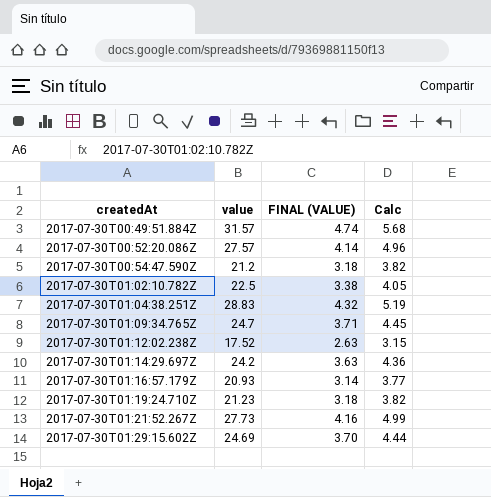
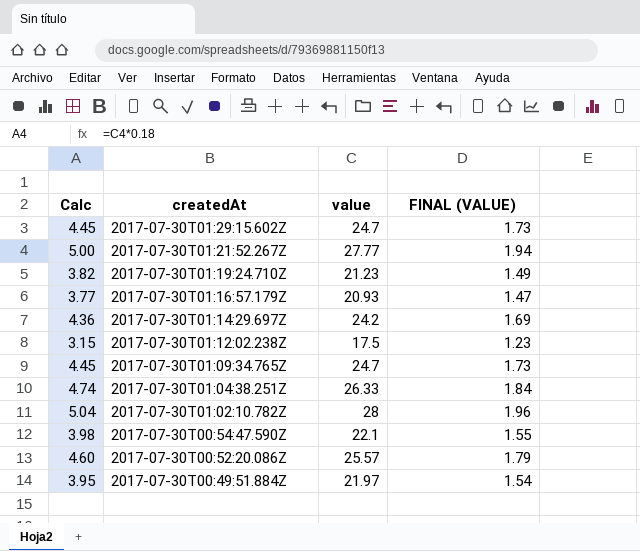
row order: createdAt ascending -> createdAt descending
column Calc | position: 4 -> 1
column FINAL (VALUE) | formula: [value] * 0.15 -> [value] * 0.07
2017-07-30T01:29:15.602Z | Calc: 4.44 -> 4.45
2017-07-30T01:29:15.602Z | value: 24.69 -> 24.7
2017-07-30T01:21:52.267Z | Calc: 4.99 -> 5.00
2017-07-30T01:21:52.267Z | value: 27.73 -> 27.77
2017-07-30T01:12:02.238Z | value: 17.52 -> 17.5
2017-07-30T01:04:38.251Z | Calc: 5.19 -> 4.74
2017-07-30T01:04:38.251Z | value: 28.83 -> 26.33
2017-07-30T01:02:10.782Z | Calc: 4.05 -> 5.04
2017-07-30T01:02:10.782Z | value: 22.5 -> 28
2017-07-30T00:54:47.590Z | Calc: 3.82 -> 3.98
2017-07-30T00:54:47.590Z | value: 21.2 -> 22.1
2017-07-30T00:52:20.086Z | Calc: 4.96 -> 4.60
2017-07-30T00:52:20.086Z | value: 27.57 -> 25.57
2017-07-30T00:49:51.884Z | Calc: 5.68 -> 3.95
2017-07-30T00:49:51.884Z | value: 31.57 -> 21.97

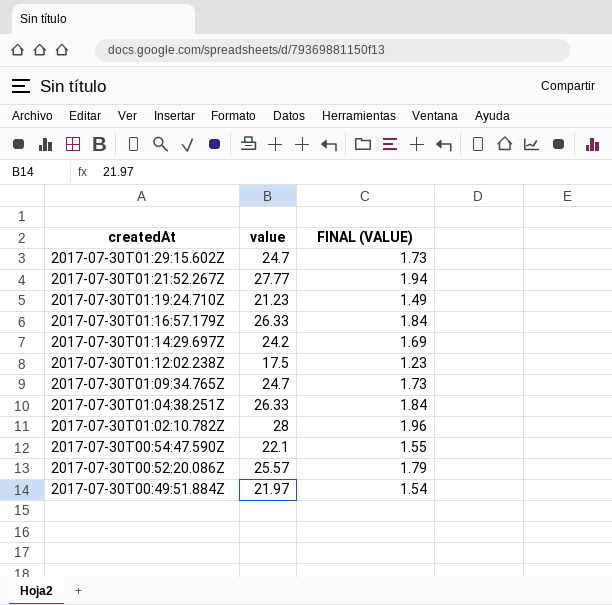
column Calc | formula: [value] * 0.18 -> none
2017-07-30T01:16:57.179Z | value: 20.93 -> 26.33
2017-07-30T01:16:57.179Z | FINAL (VALUE): 1.47 -> 1.84

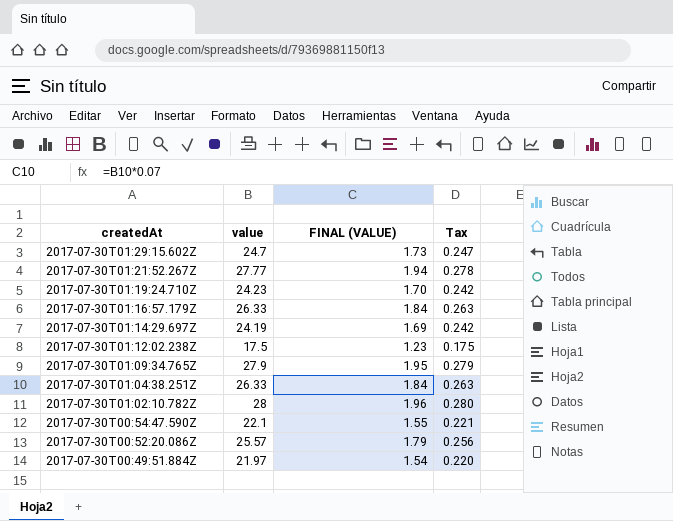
column Tax | formula: none -> [value] * 0.01
2017-07-30T01:19:24.710Z | value: 21.23 -> 24.23
2017-07-30T01:19:24.710Z | FINAL (VALUE): 1.49 -> 1.70
2017-07-30T01:14:29.697Z | value: 24.2 -> 24.19
2017-07-30T01:09:34.765Z | value: 24.7 -> 27.9
2017-07-30T01:09:34.765Z | FINAL (VALUE): 1.73 -> 1.95

